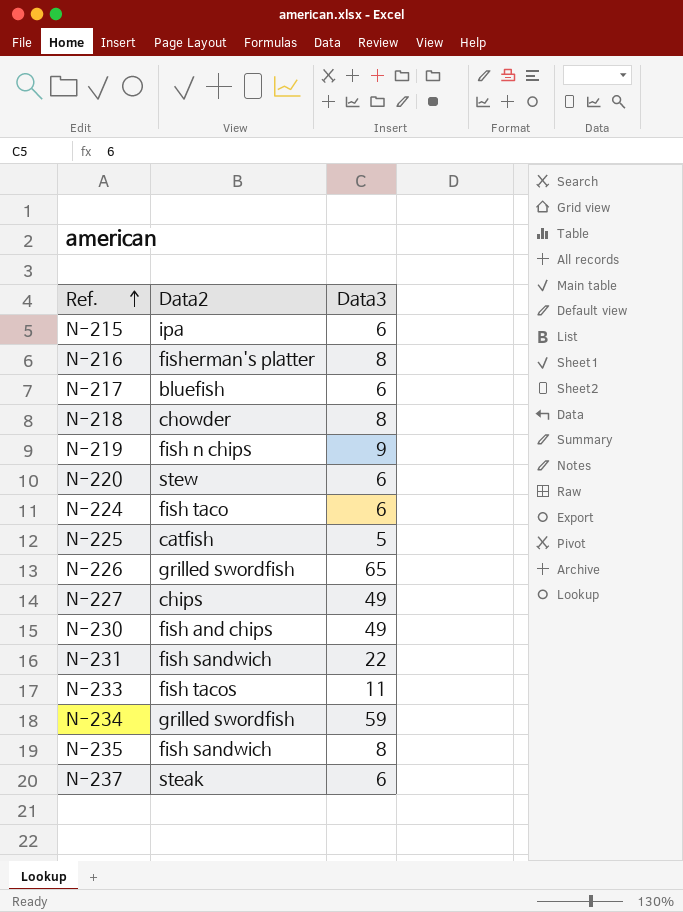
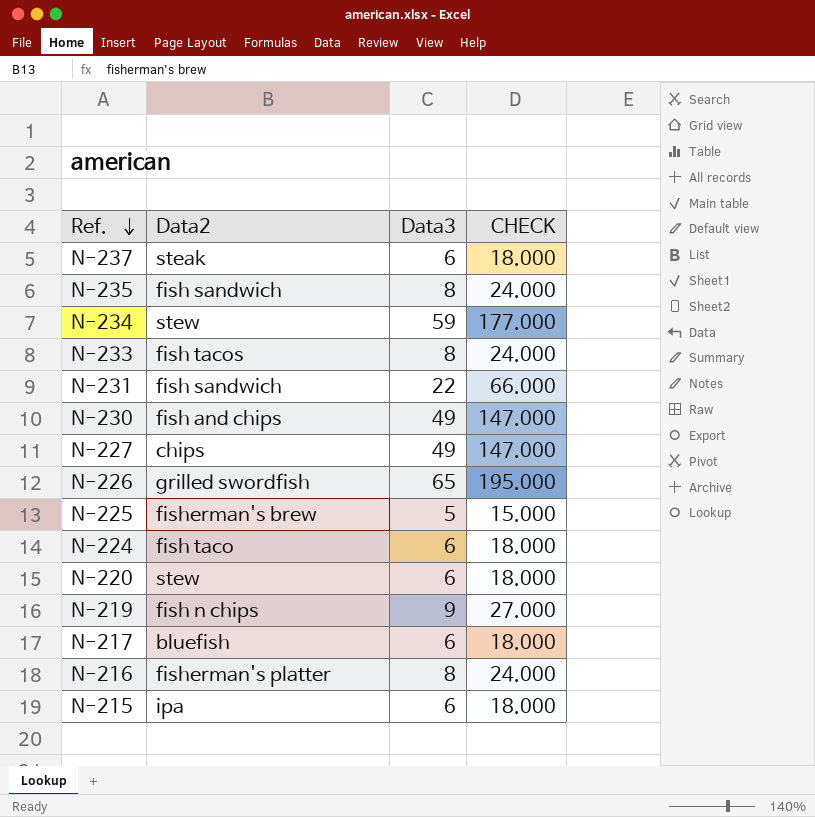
row order: Ref. ascending -> Ref. descending
column CHECK | formula: none -> [Data3] * 3
row N-218: chowder | 8 -> none
N-234 | Data2: grilled swordfish -> stew
N-233 | Data3: 11 -> 8
N-225 | Data2: catfish -> fisherman's brew

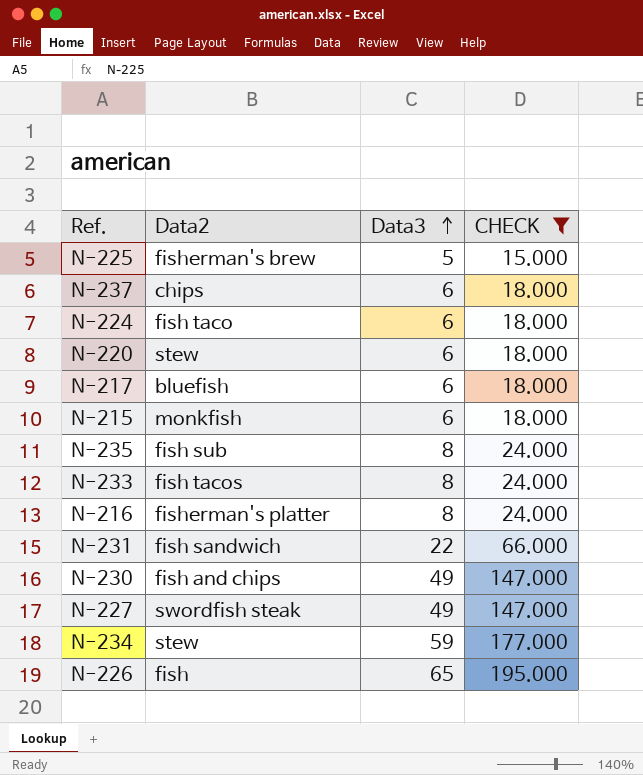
filter: none -> CHECK != 27.000
row order: Ref. descending -> Data3 ascending
N-237 | Data2: steak -> chips
N-215 | Data2: ipa -> monkfish
N-235 | Data2: fish sandwich -> fish sub
N-227 | Data2: chips -> swordfish steak
N-226 | Data2: grilled swordfish -> fish

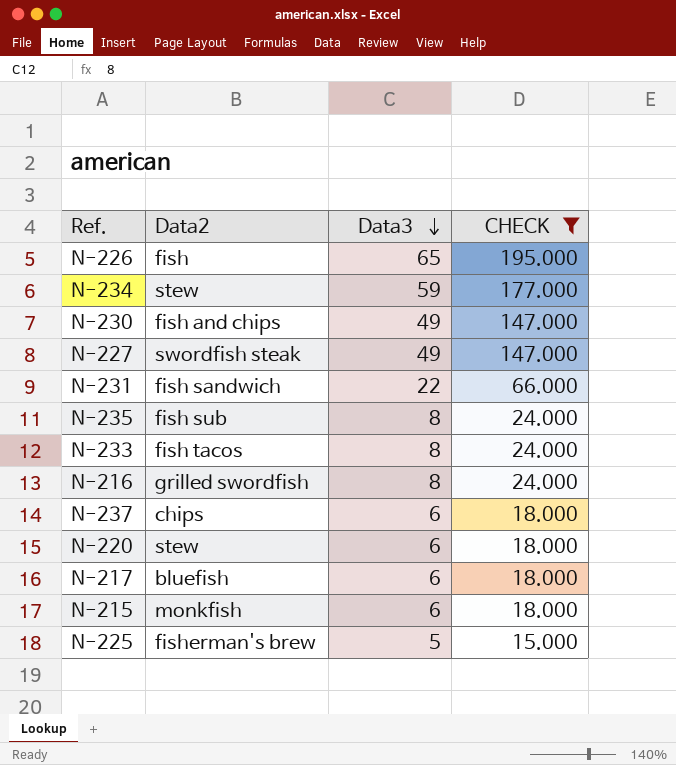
row order: Data3 ascending -> Data3 descending
row N-224: fish taco | 6 | 18.000 -> none
N-216 | Data2: fisherman's platter -> grilled swordfish

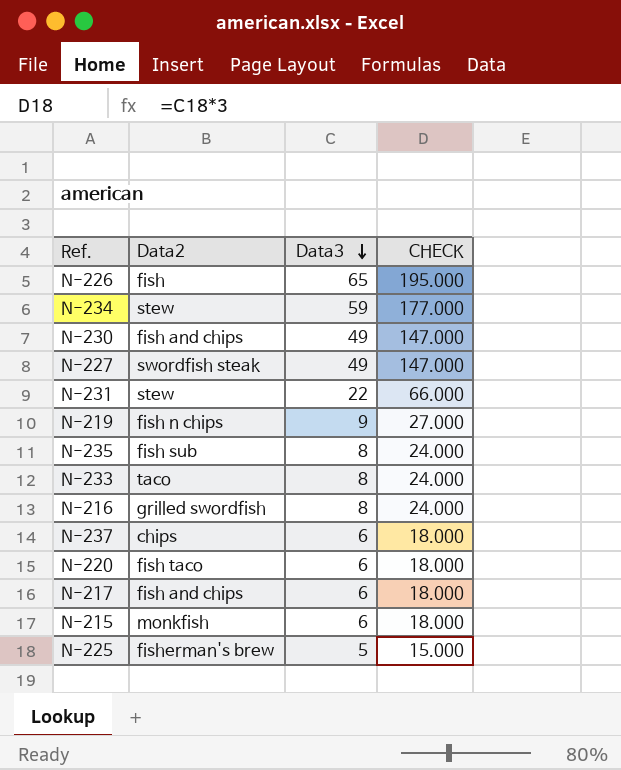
filter: CHECK != 27.000 -> none
N-231 | Data2: fish sandwich -> stew
N-233 | Data2: fish tacos -> taco
N-220 | Data2: stew -> fish taco
N-217 | Data2: bluefish -> fish and chips

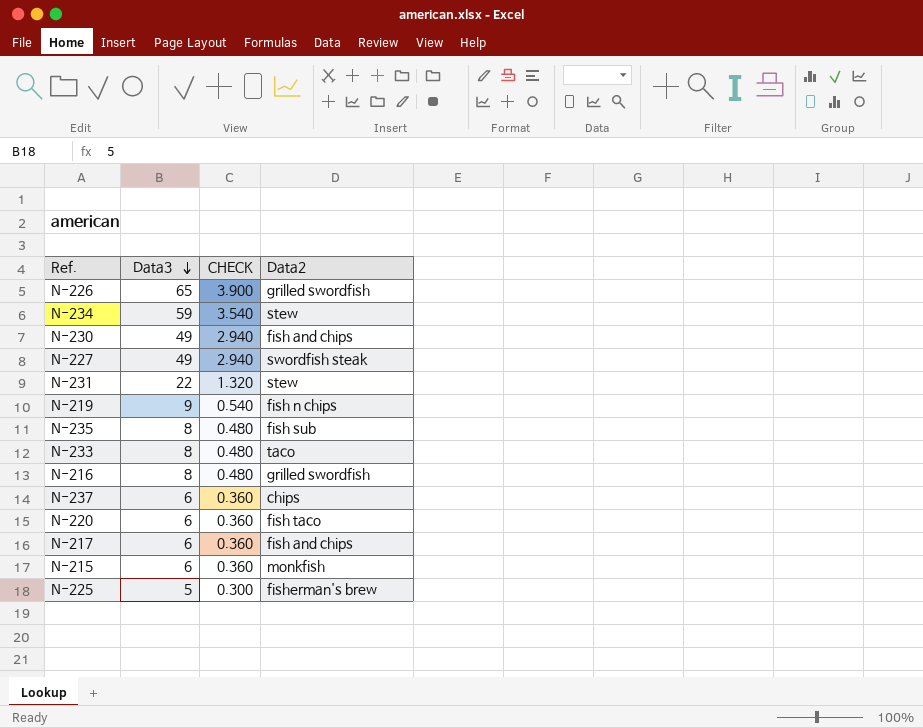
column CHECK | formula: [Data3] * 3 -> [Data3] * 0.06
column Data2 | position: 2 -> 4
N-226 | Data2: fish -> grilled swordfish

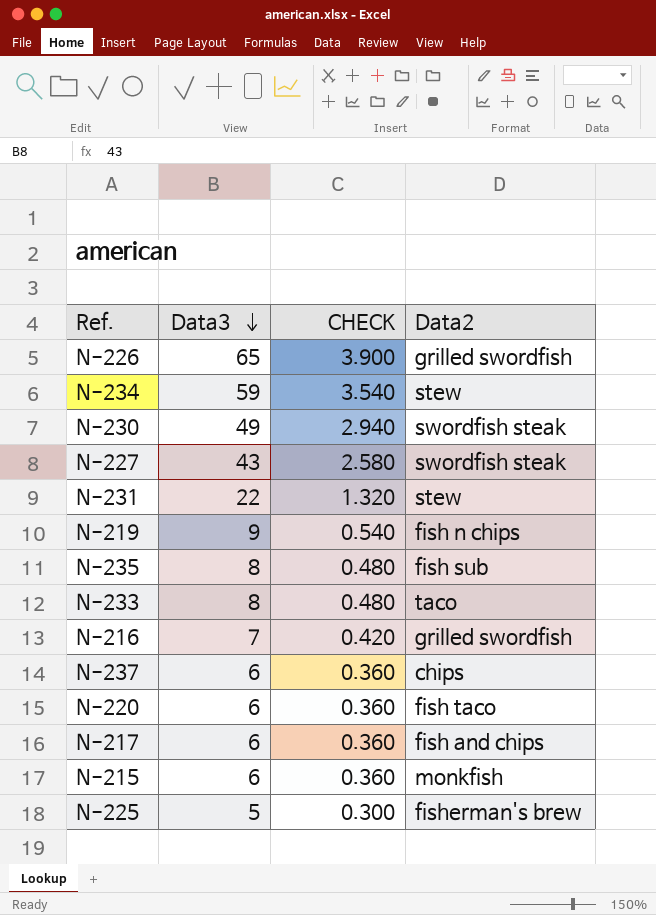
N-230 | Data2: fish and chips -> swordfish steak
N-227 | Data3: 49 -> 43
N-227 | CHECK: 2.940 -> 2.580
N-216 | Data3: 8 -> 7
N-216 | CHECK: 0.480 -> 0.420

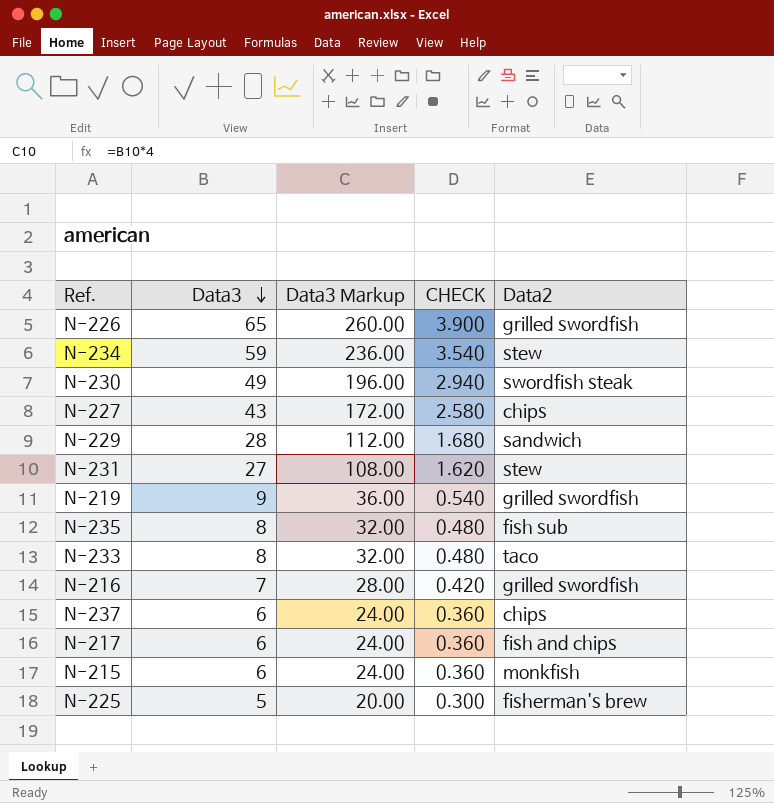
column Data3 Markup | formula: none -> [Data3] * 4
row N-220: 6 | 0.360 | fish taco -> none
N-227 | Data2: swordfish steak -> chips
row N-229: none -> 28 | 112.00 | 1.680 | sandwich
N-231 | Data3: 22 -> 27
N-231 | CHECK: 1.320 -> 1.620
N-219 | Data2: fish n chips -> grilled swordfish

